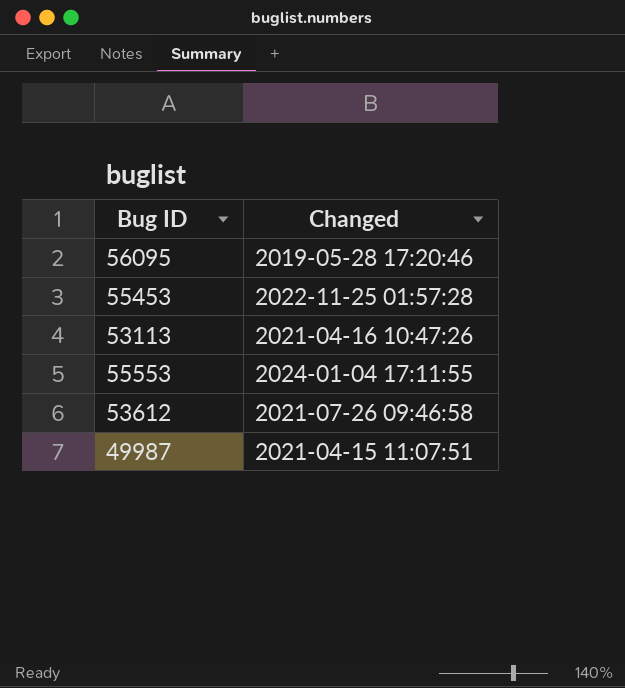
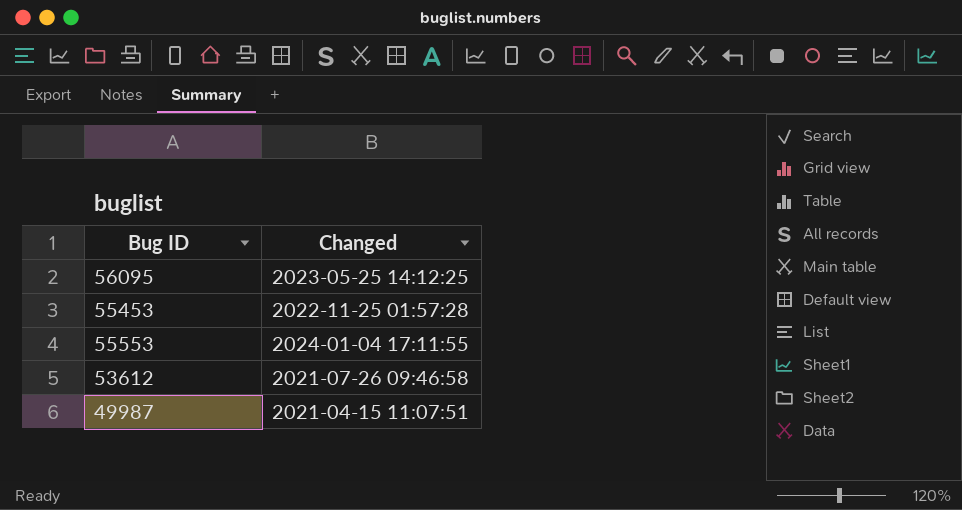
row 53113: 2021-04-16 10:47:26 -> none
56095 | Changed: 2019-05-28 17:20:46 -> 2023-05-25 14:12:25

